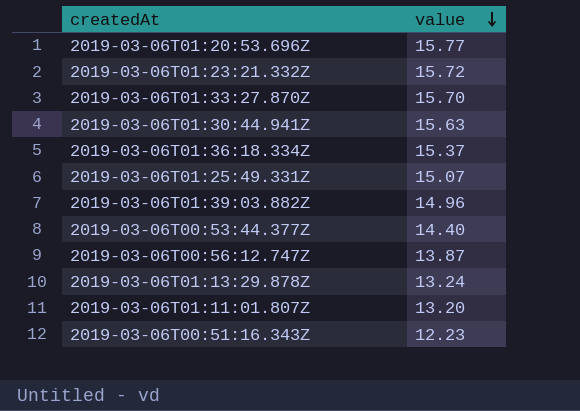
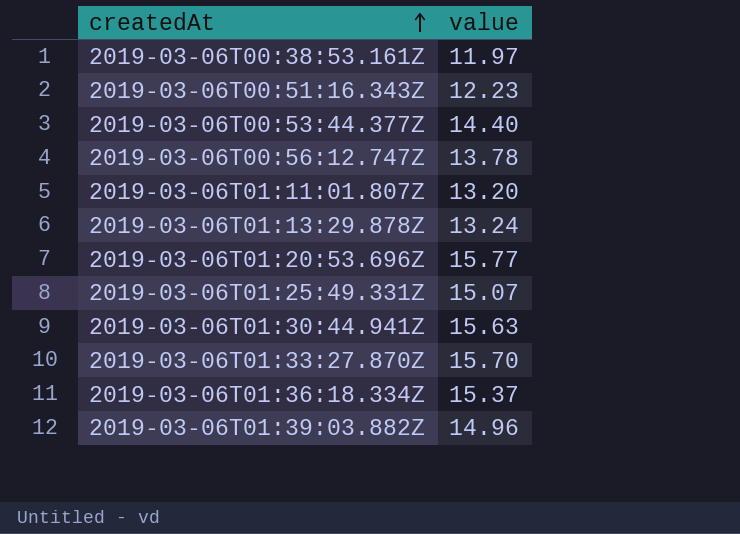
row order: value descending -> createdAt ascending
row 2019-03-06T01:23:21.332Z: 15.72 -> none
row 2019-03-06T00:38:53.161Z: none -> 11.97
2019-03-06T00:56:12.747Z | value: 13.87 -> 13.78

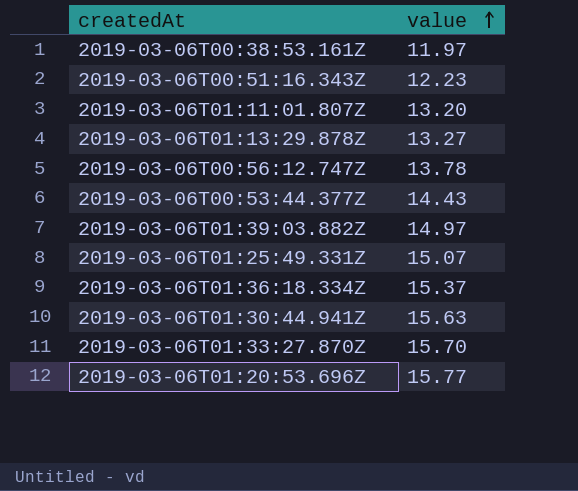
row order: createdAt ascending -> value ascending
2019-03-06T01:13:29.878Z | value: 13.24 -> 13.27
2019-03-06T00:53:44.377Z | value: 14.40 -> 14.43
2019-03-06T01:39:03.882Z | value: 14.96 -> 14.97

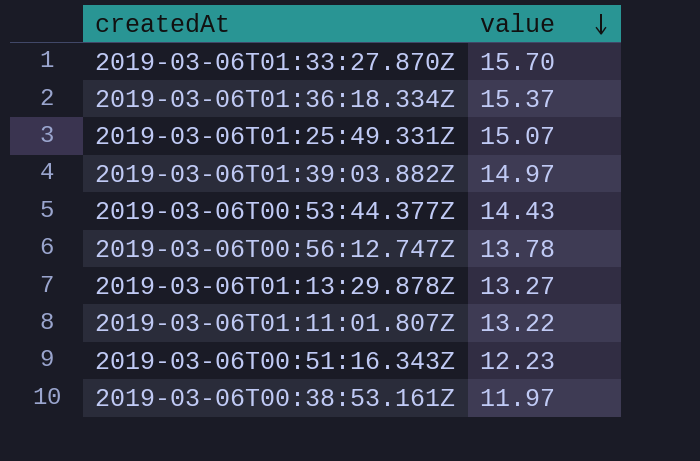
row order: value ascending -> value descending
row 2019-03-06T01:30:44.941Z: 15.63 -> none
row 2019-03-06T01:20:53.696Z: 15.77 -> none
2019-03-06T01:11:01.807Z | value: 13.20 -> 13.22

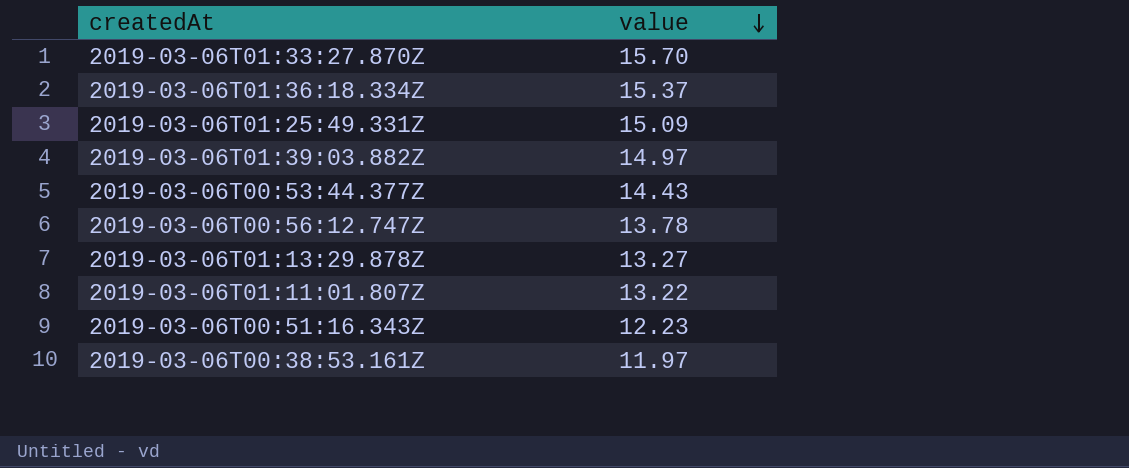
2019-03-06T01:25:49.331Z | value: 15.07 -> 15.09

